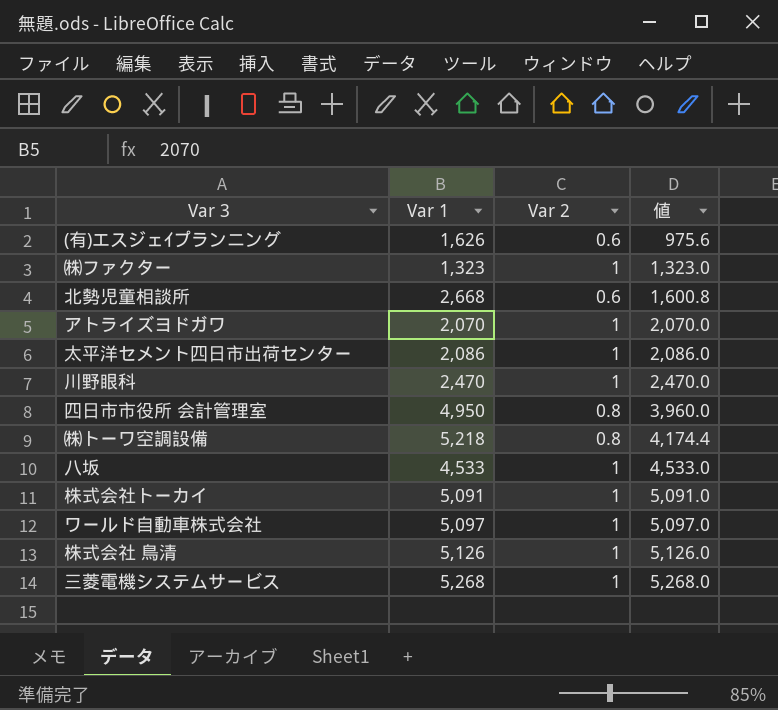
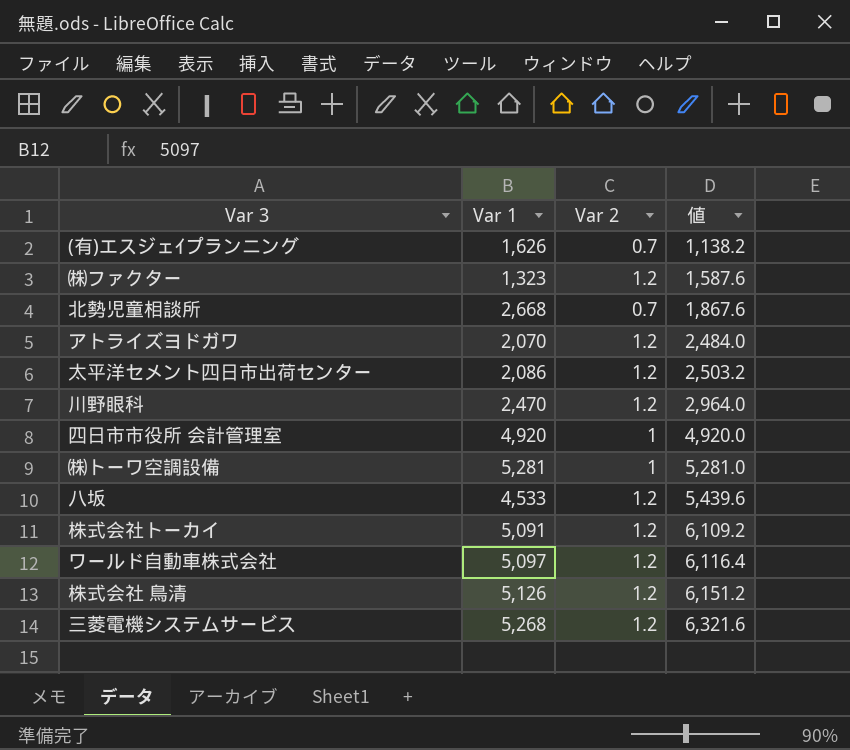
(有)エスジェｲプランニング | Var 2: 0.6 -> 0.7
(有)エスジェｲプランニング | 値: 975.6 -> 1,138.2
㈱ファクター | Var 2: 1 -> 1.2
㈱ファクター | 値: 1,323.0 -> 1,587.6
北勢児童相談所 | Var 2: 0.6 -> 0.7
北勢児童相談所 | 値: 1,600.8 -> 1,867.6
アトライズヨドガワ | Var 2: 1 -> 1.2
アトライズヨドガワ | 値: 2,070.0 -> 2,484.0
太平洋セメント四日市出荷センター | Var 2: 1 -> 1.2
太平洋セメント四日市出荷センター | 値: 2,086.0 -> 2,503.2
川野眼科 | Var 2: 1 -> 1.2
川野眼科 | 値: 2,470.0 -> 2,964.0
四日市市役所 会計管理室 | Var 1: 4,950 -> 4,920
四日市市役所 会計管理室 | Var 2: 0.8 -> 1
四日市市役所 会計管理室 | 値: 3,960.0 -> 4,920.0
㈱トーワ空調設備 | Var 1: 5,218 -> 5,281
㈱トーワ空調設備 | Var 2: 0.8 -> 1
㈱トーワ空調設備 | 値: 4,174.4 -> 5,281.0
八坂 | Var 2: 1 -> 1.2
八坂 | 値: 4,533.0 -> 5,439.6
株式会社トーカイ | Var 2: 1 -> 1.2
株式会社トーカイ | 値: 5,091.0 -> 6,109.2
ワールド自動車株式会社 | Var 2: 1 -> 1.2
ワールド自動車株式会社 | 値: 5,097.0 -> 6,116.4
株式会社 鳥清 | Var 2: 1 -> 1.2
株式会社 鳥清 | 値: 5,126.0 -> 6,151.2
三菱電機システムサービス | Var 2: 1 -> 1.2
三菱電機システムサービス | 値: 5,268.0 -> 6,321.6

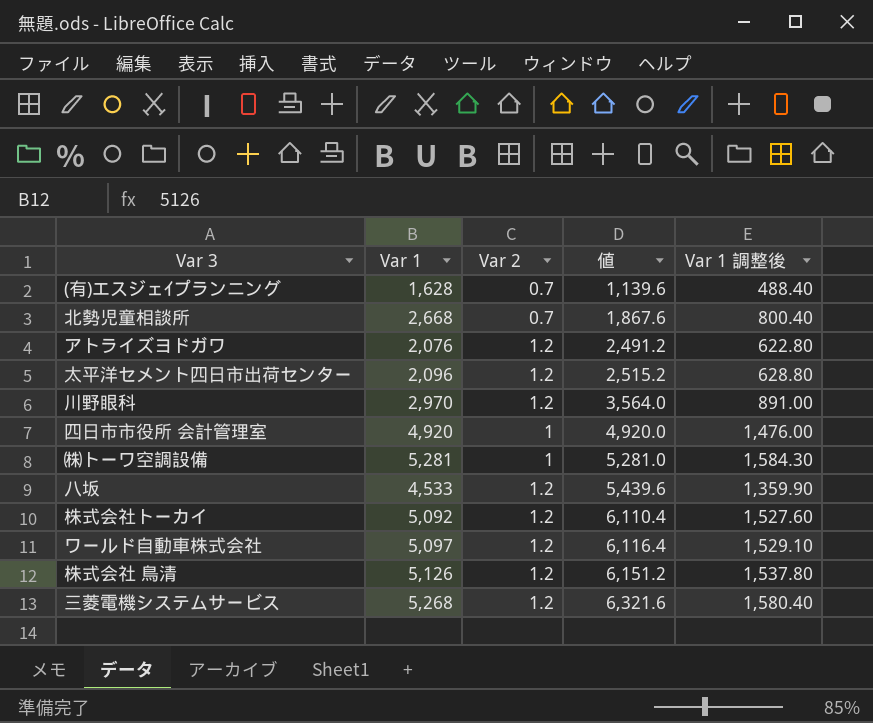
column Var 1 調整後 | formula: none -> [Var 1] * 0.3
row ㈱ファクター: 1,323 | 1.2 | 1,587.6 -> none
(有)エスジェｲプランニング | Var 1: 1,626 -> 1,628
(有)エスジェｲプランニング | 値: 1,138.2 -> 1,139.6
アトライズヨドガワ | Var 1: 2,070 -> 2,076
アトライズヨドガワ | 値: 2,484.0 -> 2,491.2
太平洋セメント四日市出荷センター | Var 1: 2,086 -> 2,096
太平洋セメント四日市出荷センター | 値: 2,503.2 -> 2,515.2
川野眼科 | Var 1: 2,470 -> 2,970
川野眼科 | 値: 2,964.0 -> 3,564.0
株式会社トーカイ | Var 1: 5,091 -> 5,092
株式会社トーカイ | 値: 6,109.2 -> 6,110.4

